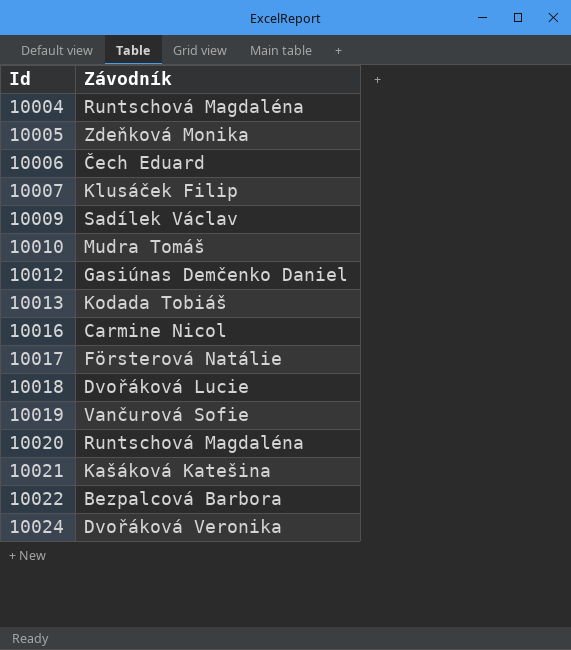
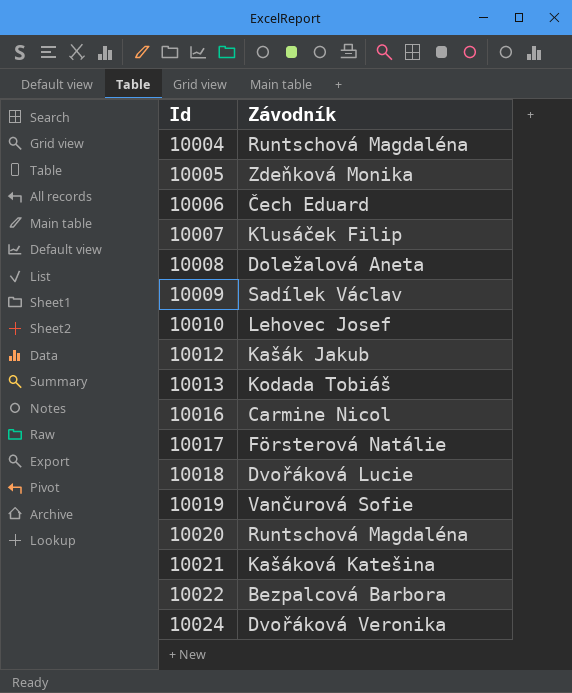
row 10008: none -> Doležalová Aneta
10010 | Závodník: Mudra Tomáš -> Lehovec Josef
10012 | Závodník: Gasiúnas Demčenko Daniel -> Kašák Jakub

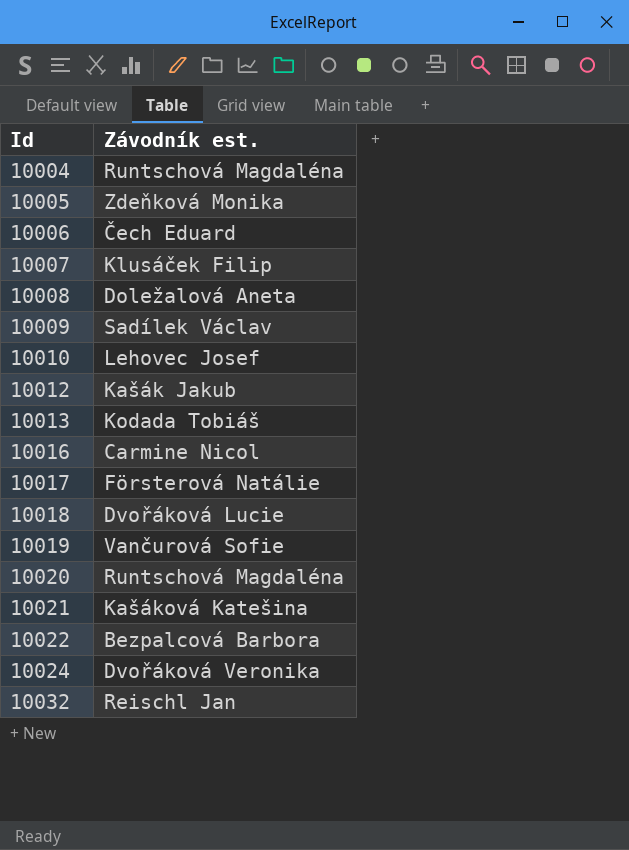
column name: Závodník -> Závodník est.
row 10032: none -> Reischl Jan

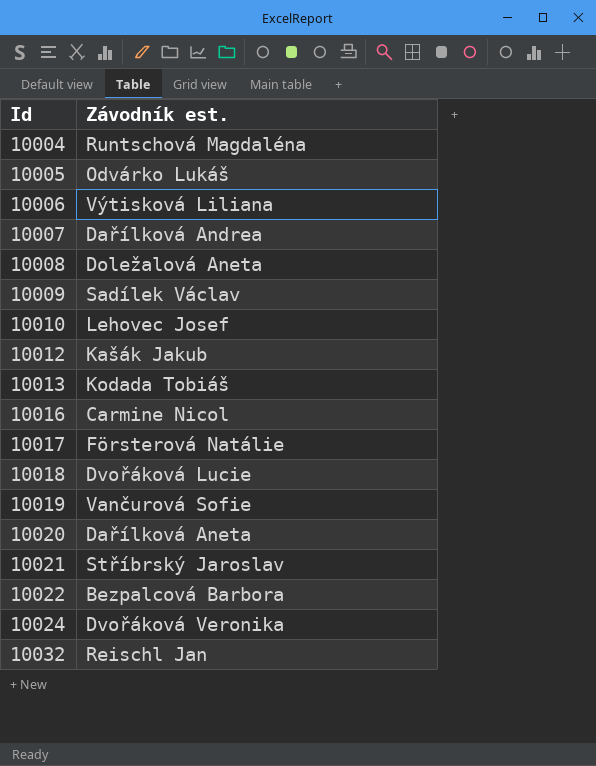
10005 | Závodník est.: Zdeňková Monika -> Odvárko Lukáš
10006 | Závodník est.: Čech Eduard -> Výtisková Liliana
10007 | Závodník est.: Klusáček Filip -> Dařílková Andrea
10020 | Závodník est.: Runtschová Magdaléna -> Dařílková Aneta
10021 | Závodník est.: Kašáková Katešina -> Stříbrský Jaroslav

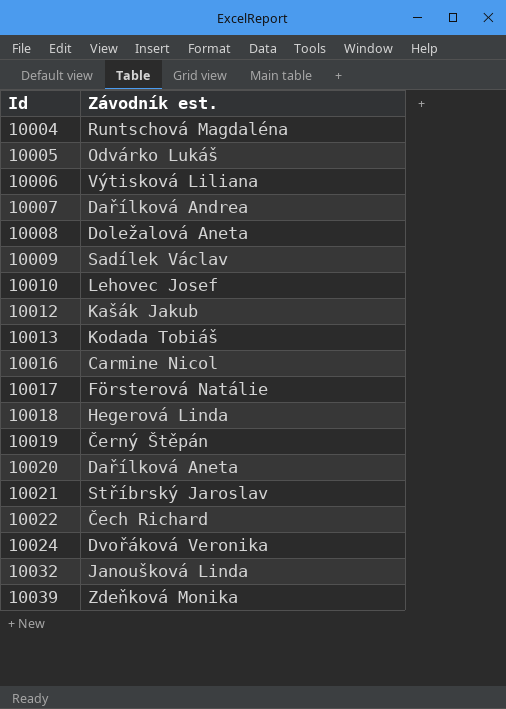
10018 | Závodník est.: Dvořáková Lucie -> Hegerová Linda
10019 | Závodník est.: Vančurová Sofie -> Černý Štěpán
10022 | Závodník est.: Bezpalcová Barbora -> Čech Richard
10032 | Závodník est.: Reischl Jan -> Janoušková Linda
row 10039: none -> Zdeňková Monika

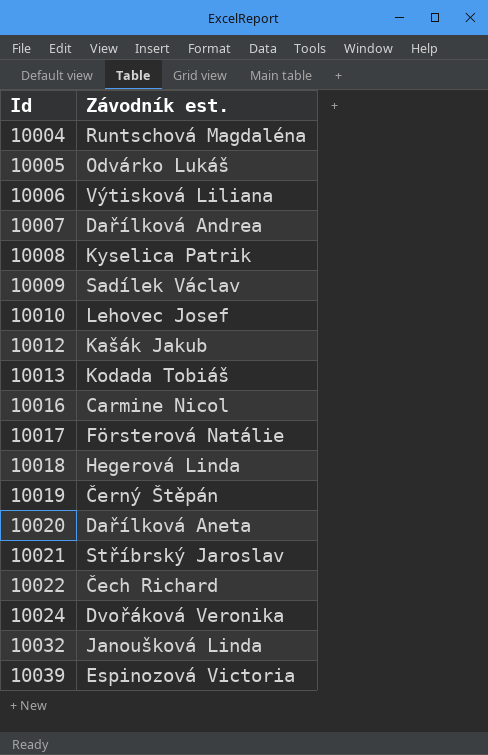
10008 | Závodník est.: Doležalová Aneta -> Kyselica Patrik
10039 | Závodník est.: Zdeňková Monika -> Espinozová Victoria

